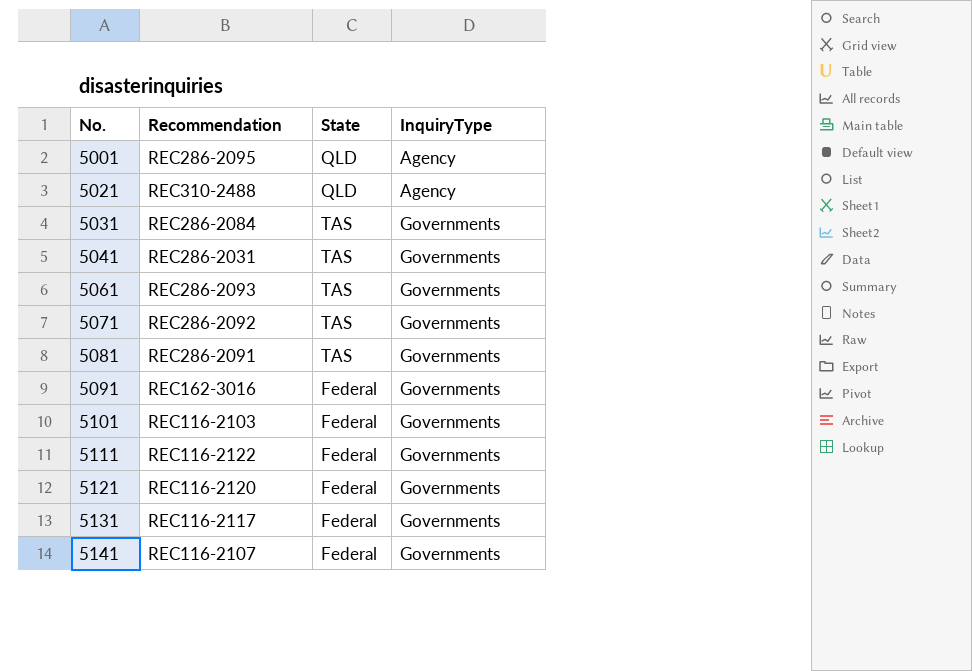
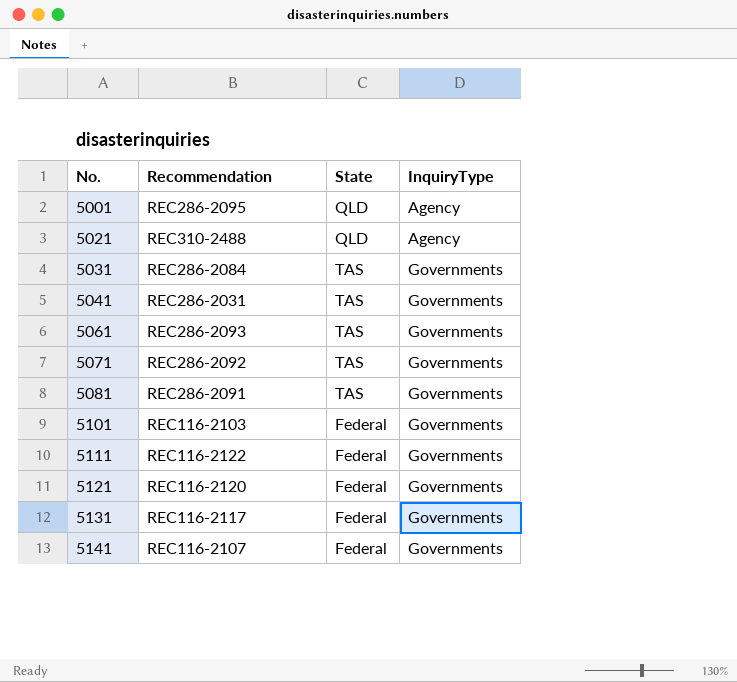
row 5091: REC162-3016 | Federal | Governments -> none

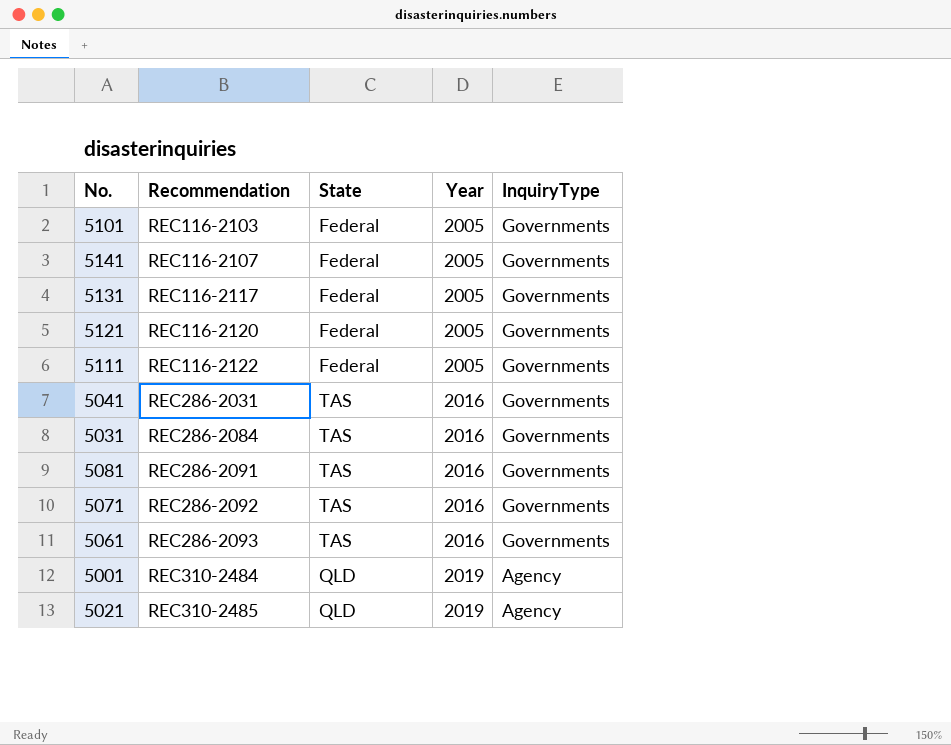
row order: No. ascending -> Recommendation ascending
column Year | position: none -> 4
5001 | Recommendation: REC286-2095 -> REC310-2484
5021 | Recommendation: REC310-2488 -> REC310-2485

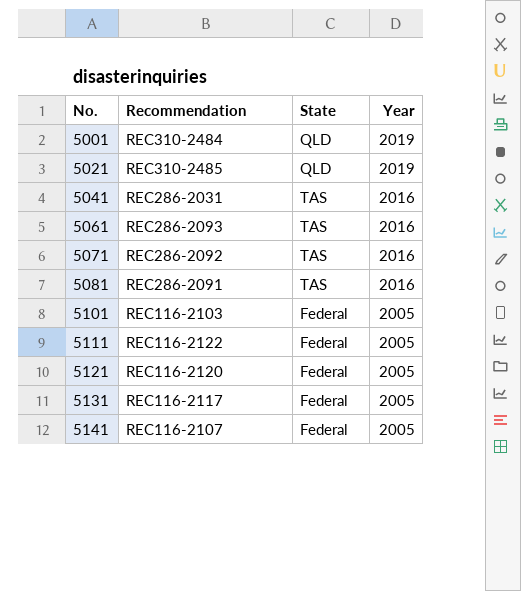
row order: Recommendation ascending -> No. ascending
column InquiryType | position: 5 -> none
row 5031: REC286-2084 | TAS | 2016 | Governments -> none

